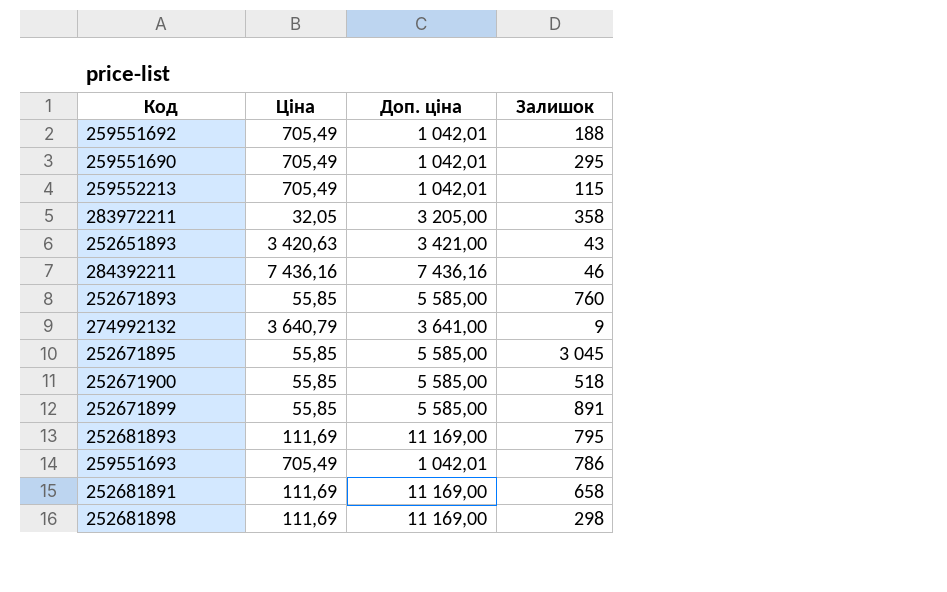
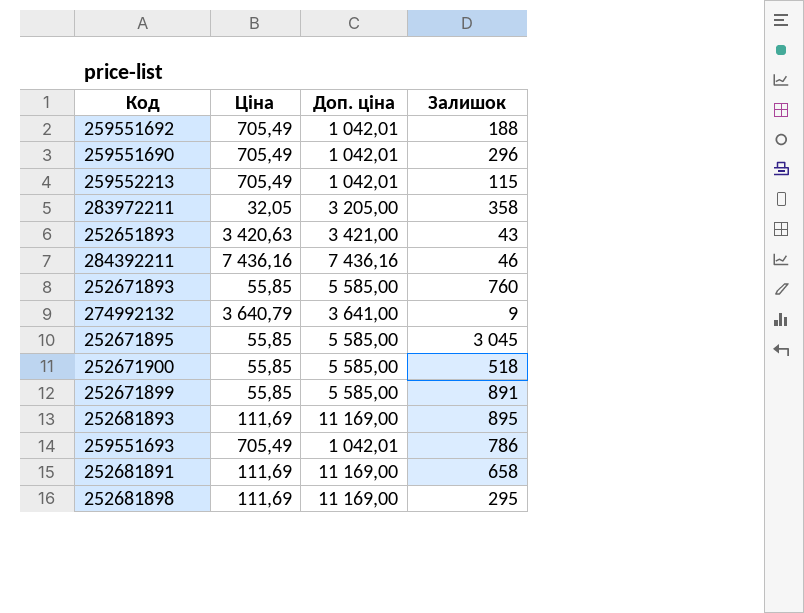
259551690 | Залишок: 295 -> 296
252681893 | Залишок: 795 -> 895
252681898 | Залишок: 298 -> 295

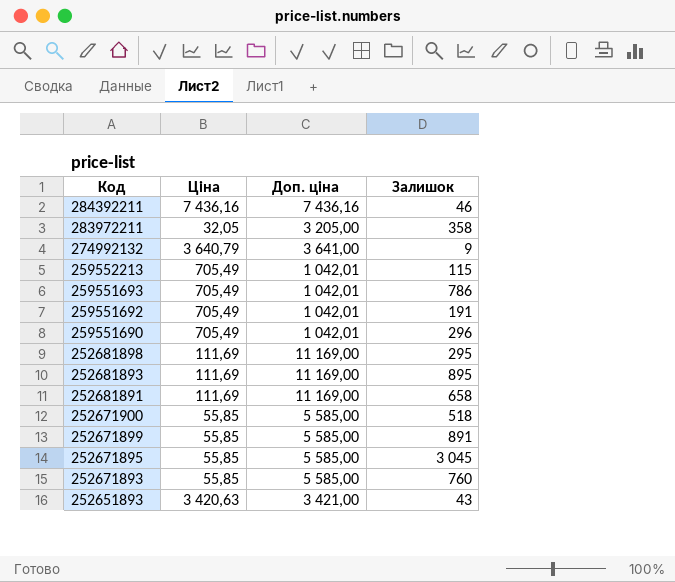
row order: none -> Код descending
259551692 | Залишок: 188 -> 191

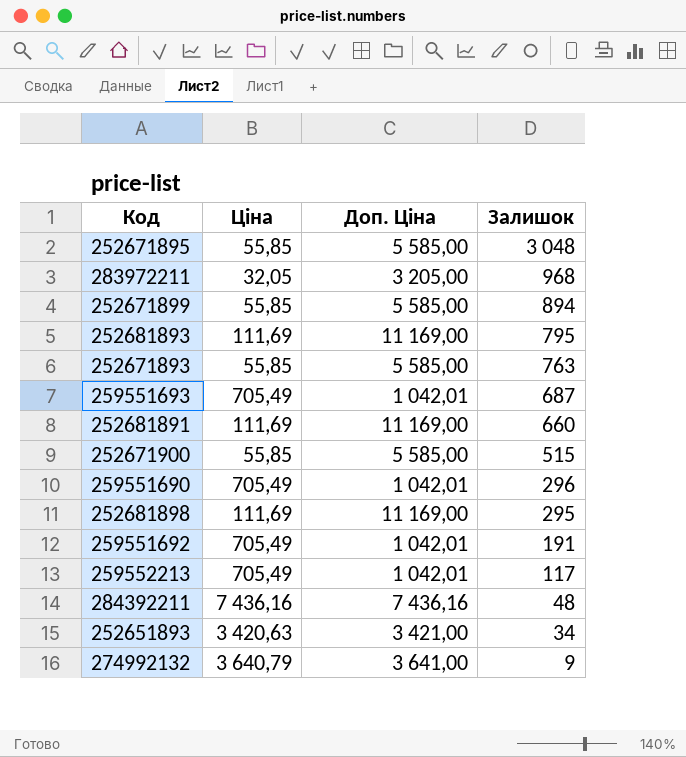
row order: Код descending -> Залишок descending
column name: Доп. ціна -> Доп. Ціна
252671895 | Залишок: 3 045 -> 3 048
283972211 | Залишок: 358 -> 968
252671899 | Залишок: 891 -> 894
252681893 | Залишок: 895 -> 795
252671893 | Залишок: 760 -> 763
259551693 | Залишок: 786 -> 687
252681891 | Залишок: 658 -> 660
252671900 | Залишок: 518 -> 515
259552213 | Залишок: 115 -> 117
284392211 | Залишок: 46 -> 48
252651893 | Залишок: 43 -> 34

